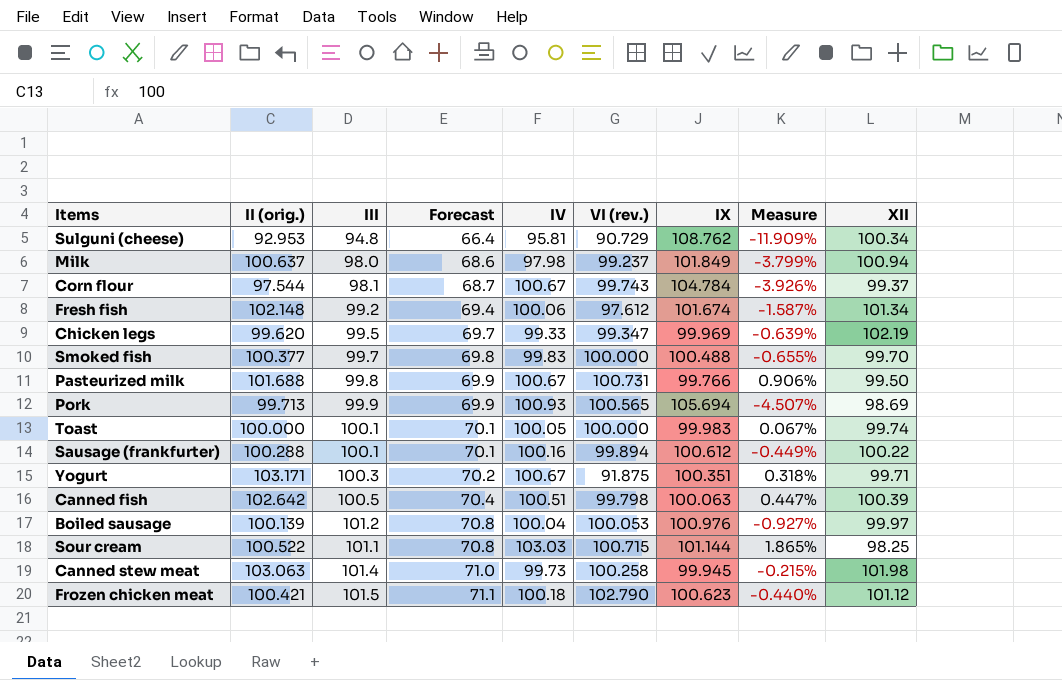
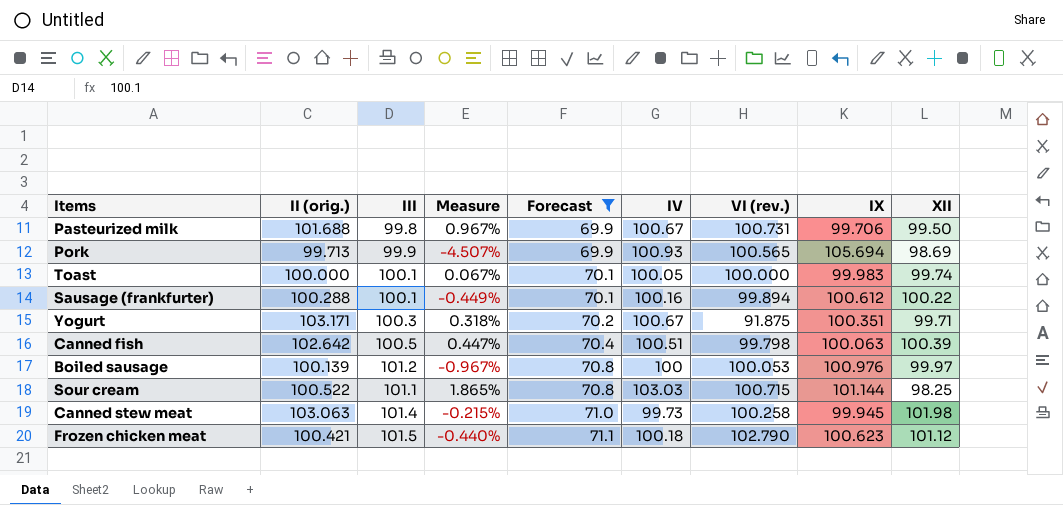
filter: none -> Forecast >= 69.9
column Measure | position: 8 -> 4
Pasteurized milk | Measure: 0.906% -> 0.967%
Pasteurized milk | IX: 99.766 -> 99.706
Boiled sausage | Measure: -0.927% -> -0.967%
Boiled sausage | IV: 100.04 -> 100

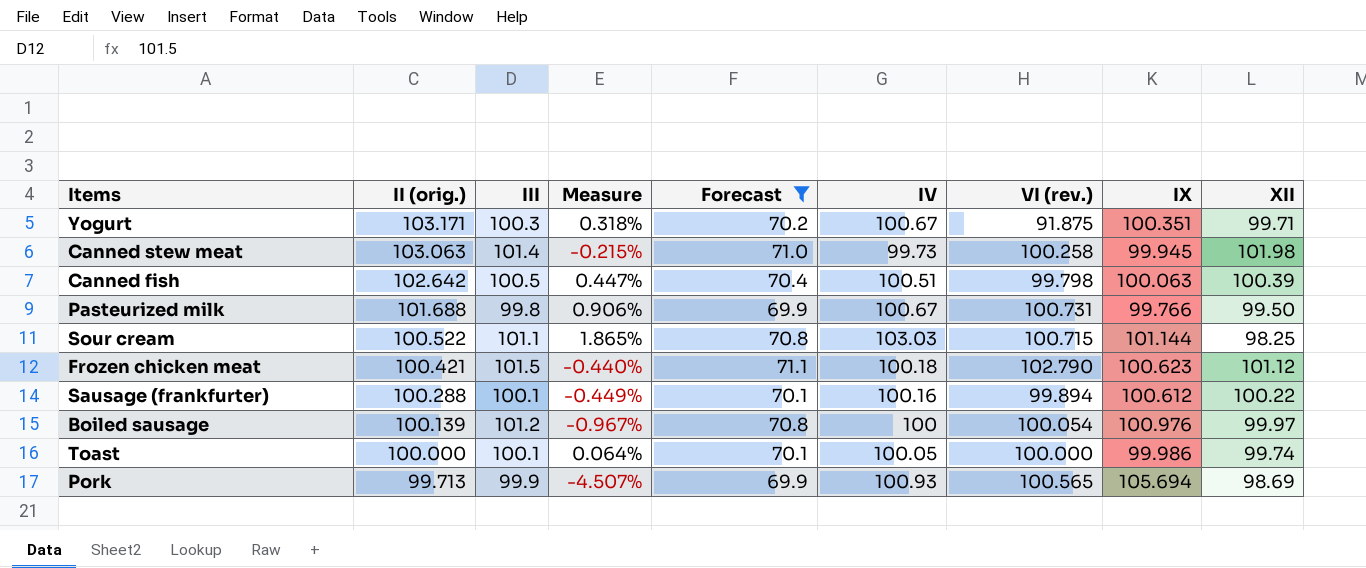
row order: Forecast ascending -> II (orig.) descending
Pasteurized milk | Measure: 0.967% -> 0.906%
Pasteurized milk | IX: 99.706 -> 99.766
Boiled sausage | VI (rev.): 100.053 -> 100.054
Toast | Measure: 0.067% -> 0.064%
Toast | IX: 99.983 -> 99.986

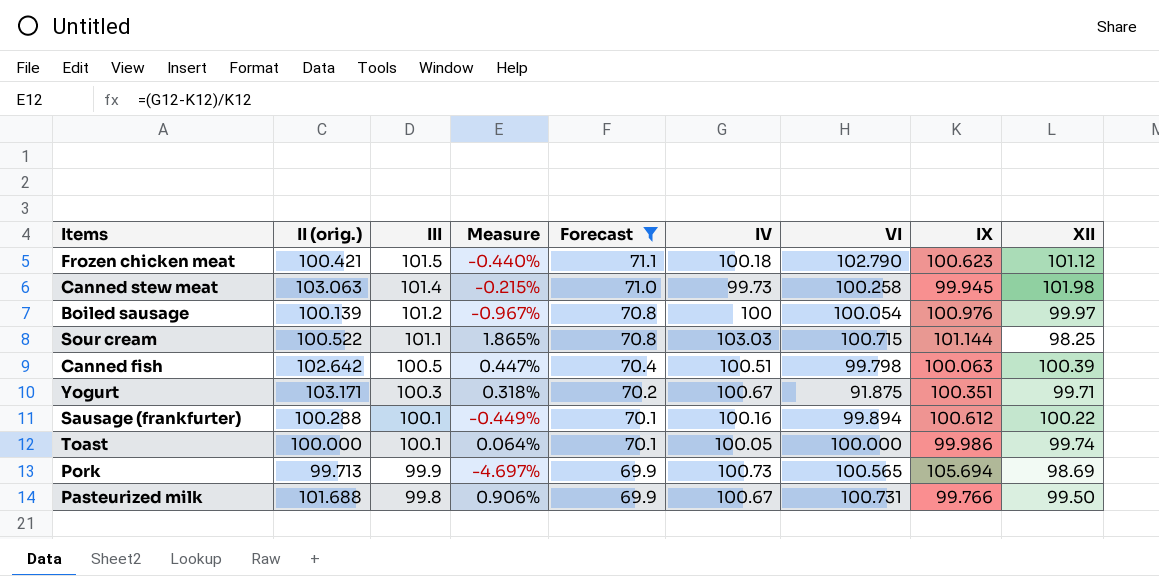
row order: II (orig.) descending -> III descending
column name: VI (rev.) -> VI
Pork | Measure: -4.507% -> -4.697%
Pork | IV: 100.93 -> 100.73

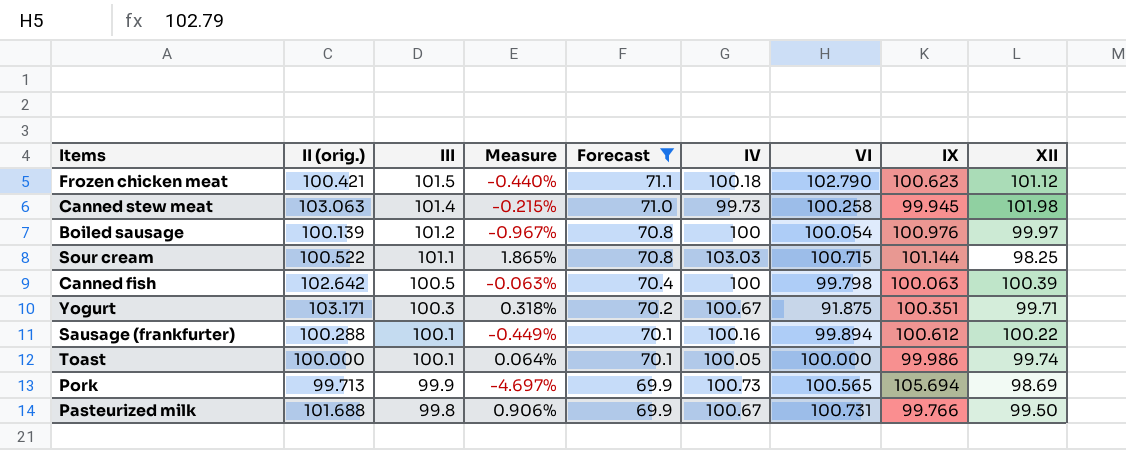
Canned fish | Measure: 0.447% -> -0.063%
Canned fish | IV: 100.51 -> 100

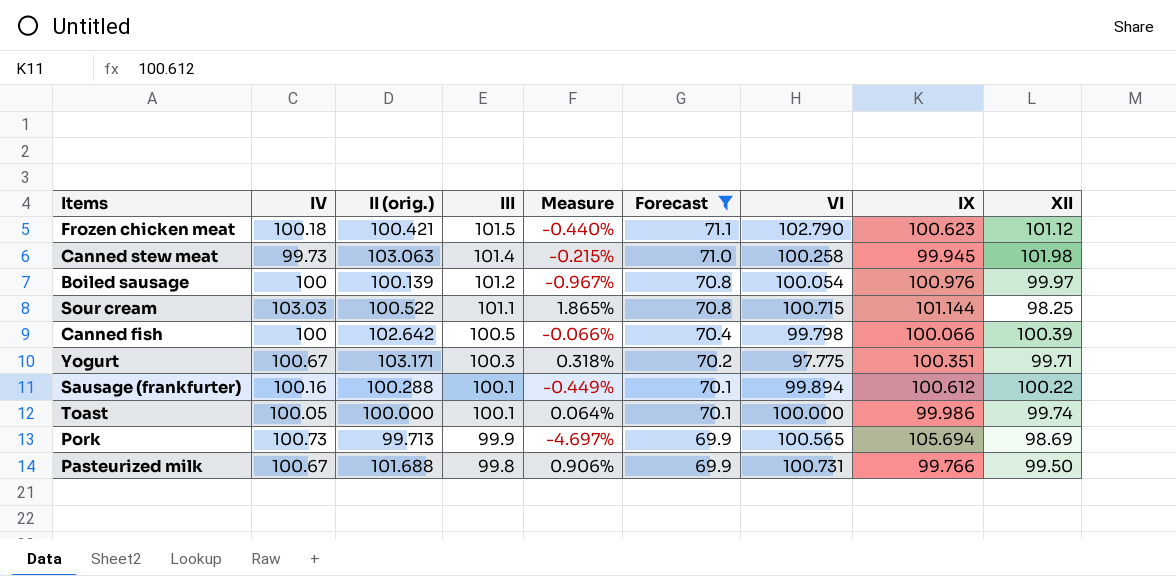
column IV | position: 6 -> 2
Canned fish | Measure: -0.063% -> -0.066%
Canned fish | IX: 100.063 -> 100.066
Yogurt | VI: 91.875 -> 97.775

